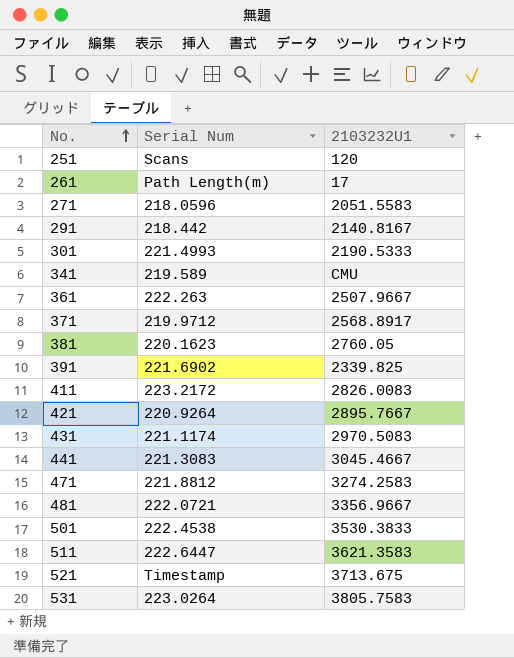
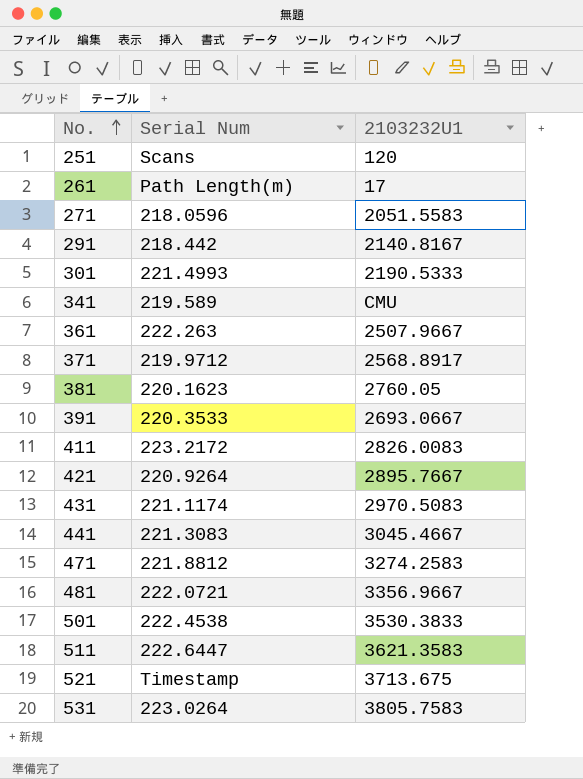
391 | Serial Num: 221.6902 -> 220.3533
391 | 2103232U1: 2339.825 -> 2693.0667

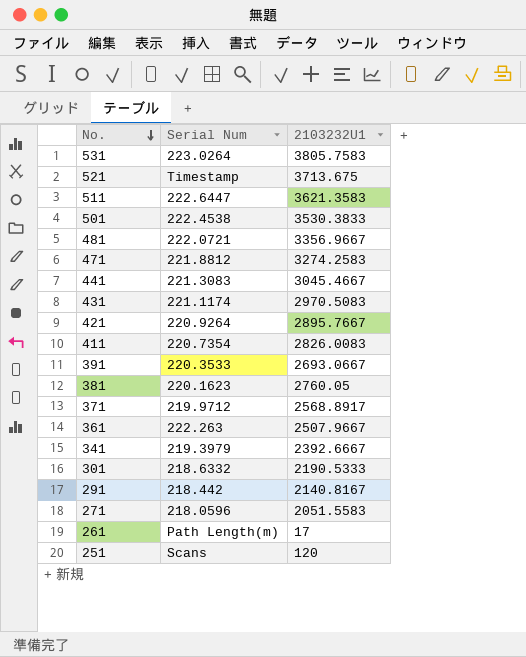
row order: No. ascending -> No. descending
411 | Serial Num: 223.2172 -> 220.7354
341 | Serial Num: 219.589 -> 219.3979
341 | 2103232U1: CMU -> 2392.6667
301 | Serial Num: 221.4993 -> 218.6332

